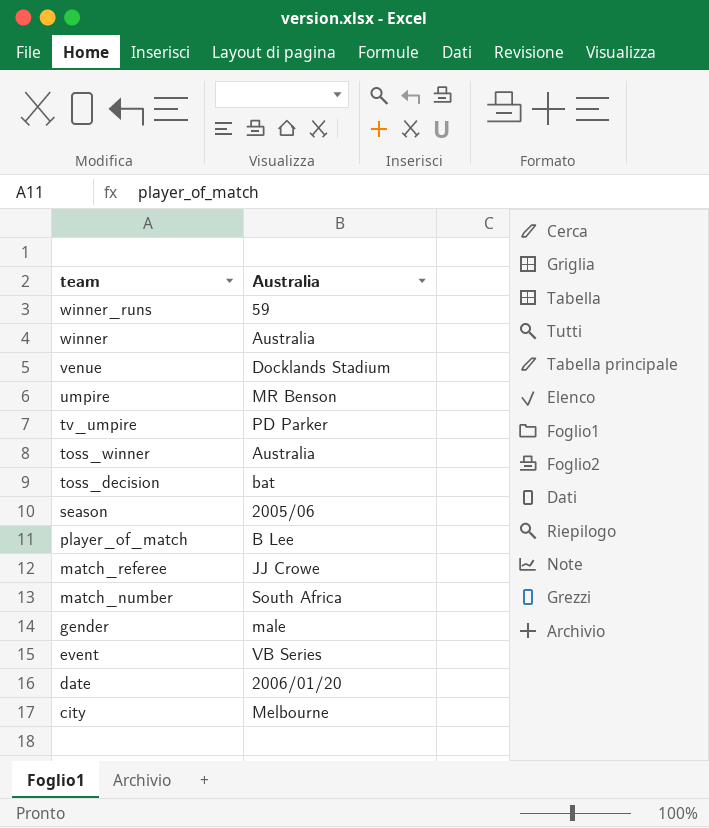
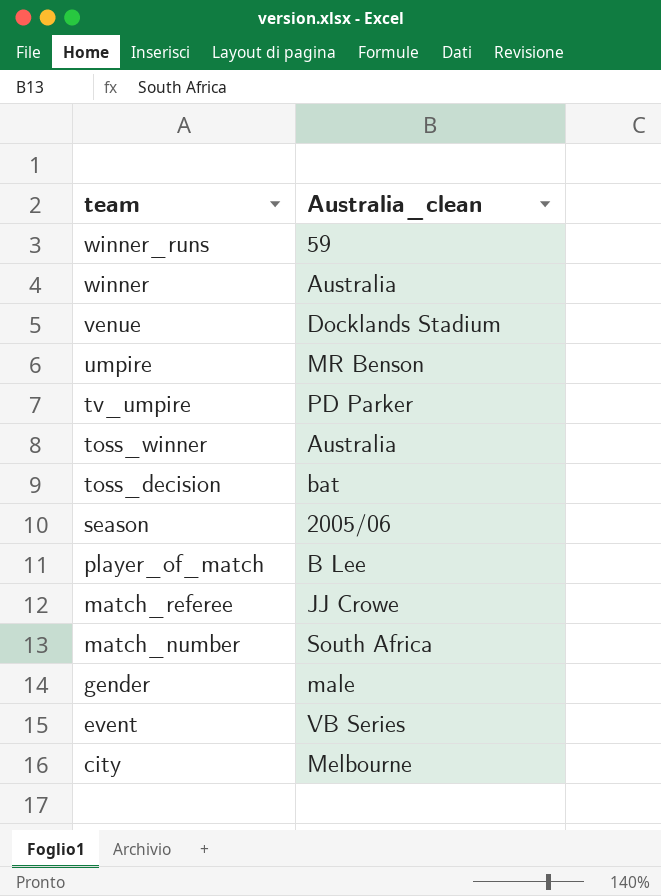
column name: Australia -> Australia_clean
row date: 2006/01/20 -> none

